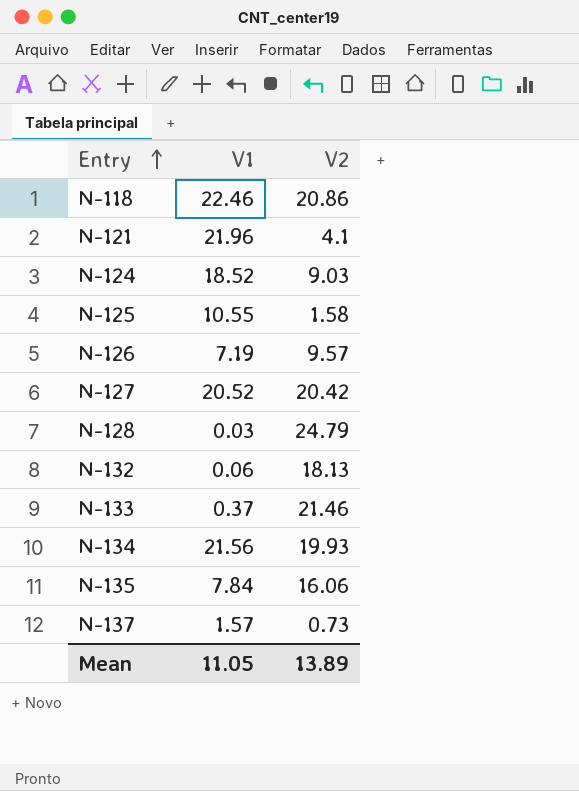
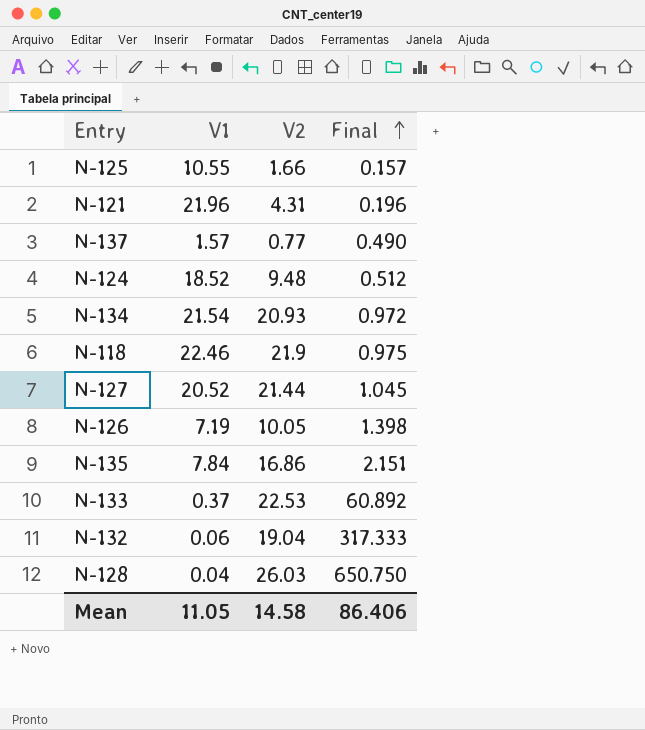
row order: Entry ascending -> Final ascending
column Final | formula: none -> [V2] / [V1]
N-125 | V2: 1.58 -> 1.66
N-121 | V2: 4.1 -> 4.31
N-137 | V2: 0.73 -> 0.77
N-124 | V2: 9.03 -> 9.48
N-134 | V1: 21.56 -> 21.54
N-134 | V2: 19.93 -> 20.93
N-118 | V2: 20.86 -> 21.9
N-127 | V2: 20.42 -> 21.44
N-126 | V2: 9.57 -> 10.05
N-135 | V2: 16.06 -> 16.86
N-133 | V2: 21.46 -> 22.53
N-132 | V2: 18.13 -> 19.04
N-128 | V1: 0.03 -> 0.04
N-128 | V2: 24.79 -> 26.03
Mean | V2: 13.89 -> 14.58

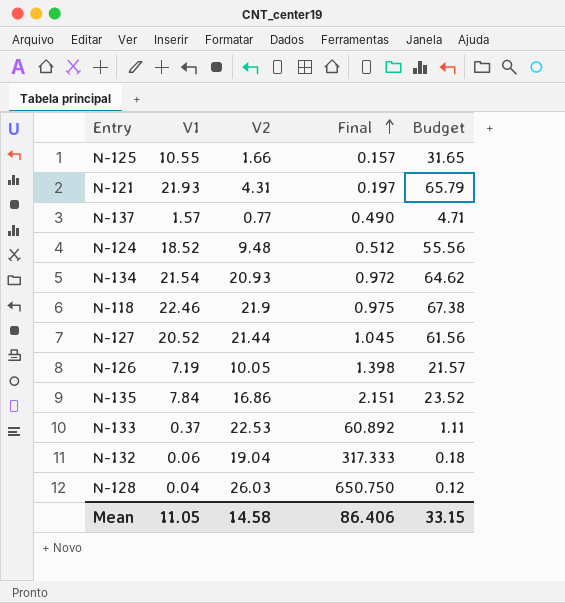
column Budget | formula: none -> [V1] * 3
N-121 | V1: 21.96 -> 21.93
N-121 | Final: 0.196 -> 0.197

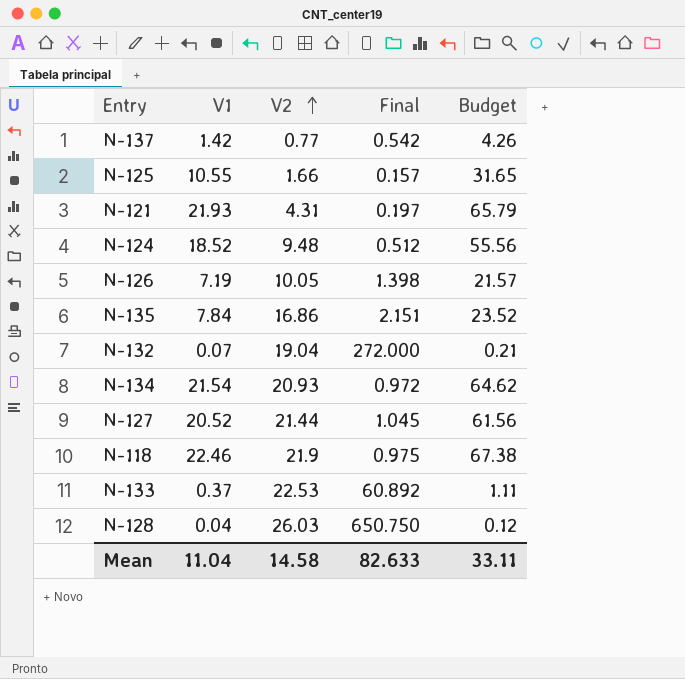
row order: Final ascending -> V2 ascending
N-137 | V1: 1.57 -> 1.42
N-137 | Final: 0.490 -> 0.542
N-137 | Budget: 4.71 -> 4.26
N-132 | V1: 0.06 -> 0.07
N-132 | Final: 317.333 -> 272.000
N-132 | Budget: 0.18 -> 0.21
Mean | V1: 11.05 -> 11.04
Mean | Final: 86.406 -> 82.633
Mean | Budget: 33.15 -> 33.11

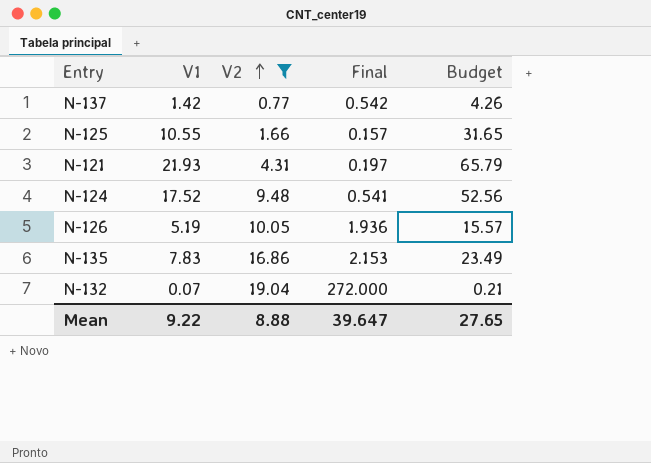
filter: none -> V2 <= 19.04
N-124 | V1: 18.52 -> 17.52
N-124 | Final: 0.512 -> 0.541
N-124 | Budget: 55.56 -> 52.56
N-126 | V1: 7.19 -> 5.19
N-126 | Final: 1.398 -> 1.936
N-126 | Budget: 21.57 -> 15.57
N-135 | V1: 7.84 -> 7.83
N-135 | Final: 2.151 -> 2.153
N-135 | Budget: 23.52 -> 23.49
Mean | V1: 11.04 -> 9.22
Mean | V2: 14.58 -> 8.88
Mean | Final: 82.633 -> 39.647
Mean | Budget: 33.11 -> 27.65

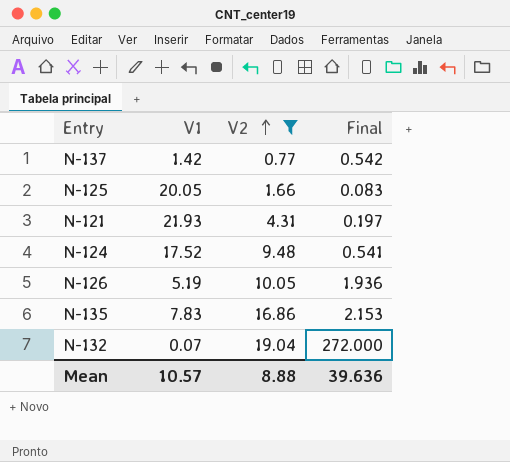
column Budget | formula: [V1] * 3 -> none
N-125 | V1: 10.55 -> 20.05
N-125 | Final: 0.157 -> 0.083
Mean | V1: 9.22 -> 10.57
Mean | Final: 39.647 -> 39.636

